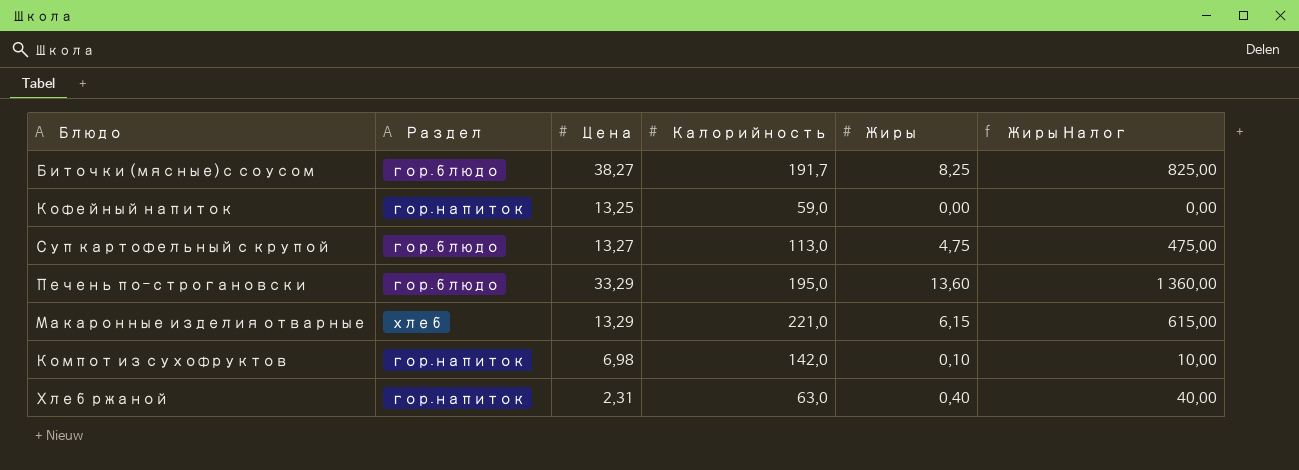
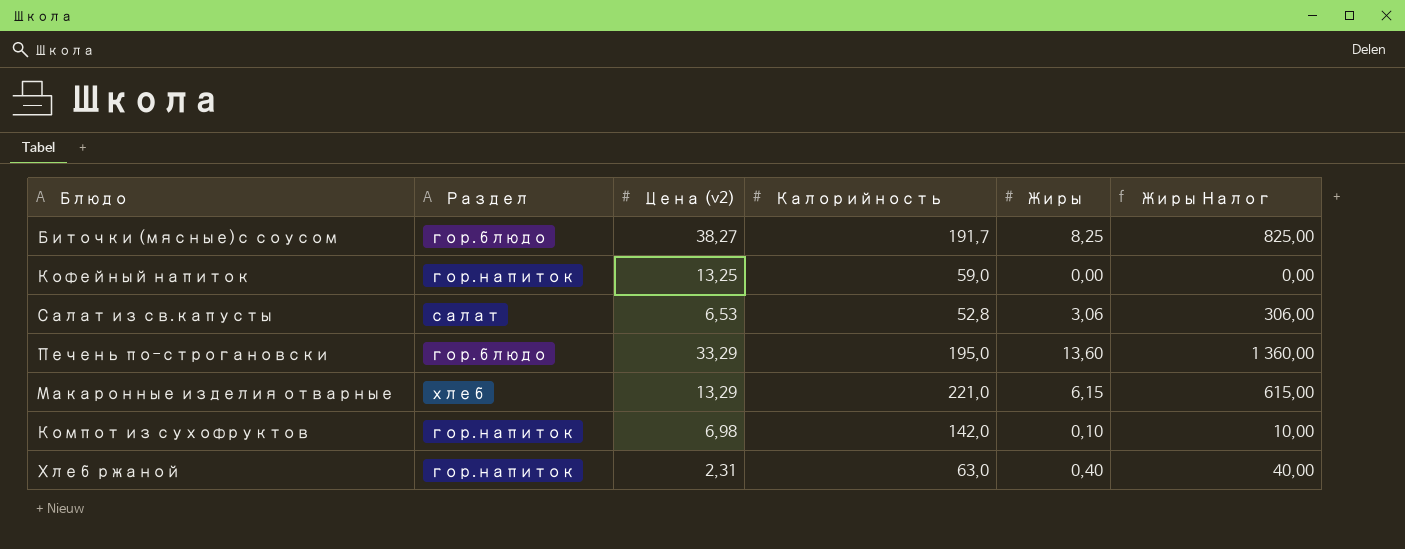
column name: Цена -> Цена (v2)
row Суп картофельный с крупой: гор.блюдо | 13,27 | 113,0 | 4,75 | 475,00 -> none
row Салат из св.капусты: none -> салат | 6,53 | 52,8 | 3,06 | 306,00

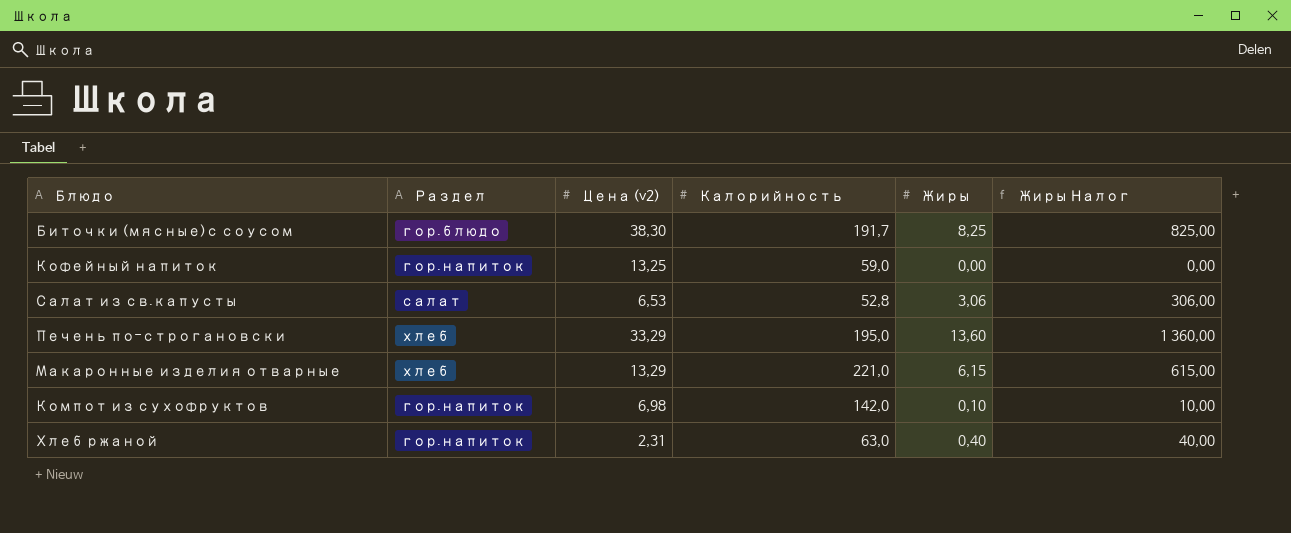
Биточки (мясные)с соусом | Цена (v2): 38,27 -> 38,30
Печень по-строгановски | Раздел: гор.блюдо -> хлеб

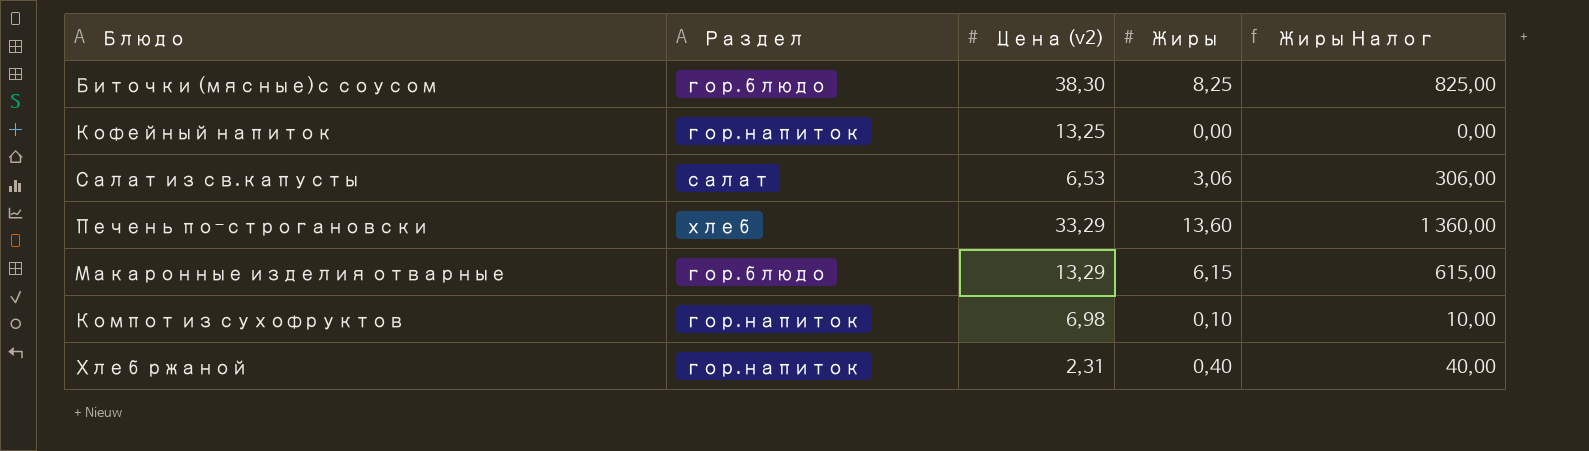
column Калорийность | position: 4 -> none
Макаронные изделия отварные | Раздел: хлеб -> гор.блюдо

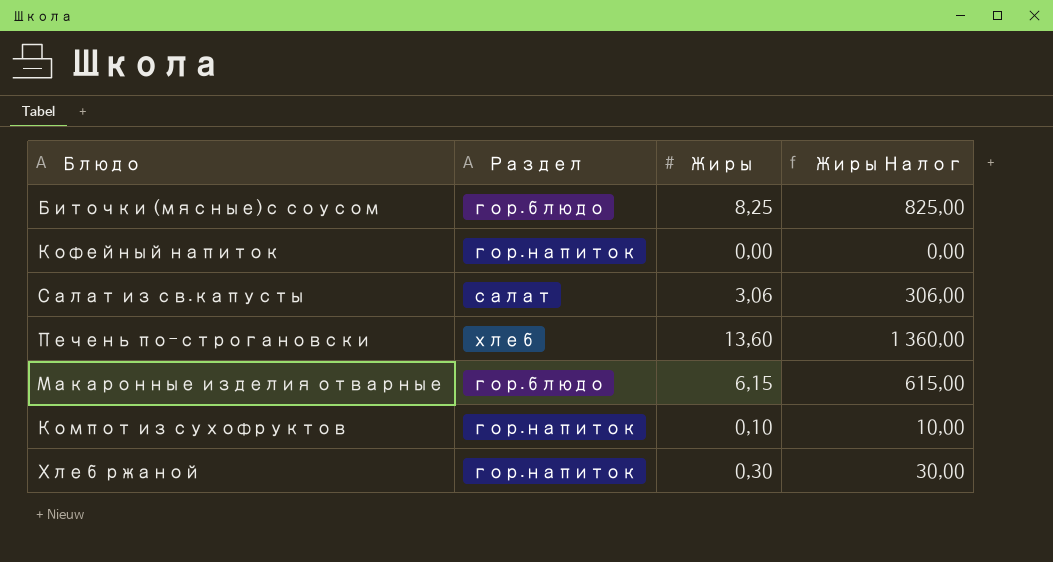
column Цена (v2) | position: 3 -> none
Хлеб ржаной | Жиры: 0,40 -> 0,30
Хлеб ржаной | Жиры Налог: 40,00 -> 30,00

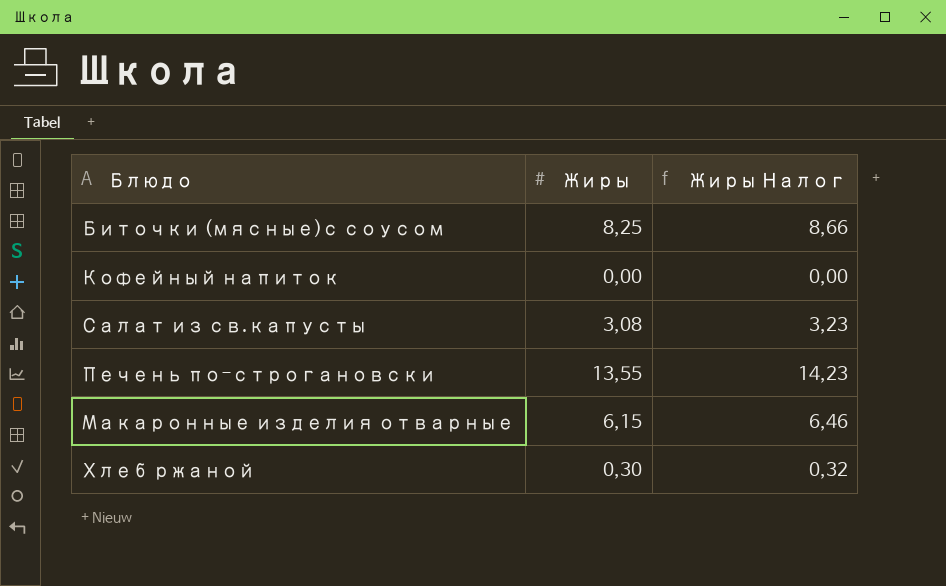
column Раздел | position: 2 -> none
column Жиры Налог | formula: [Жиры] * 100 -> [Жиры] * 1,05
row Компот из сухофруктов: гор.напиток | 0,10 | 10,00 -> none
Салат из св.капусты | Жиры: 3,06 -> 3,08
Печень по-строгановски | Жиры: 13,60 -> 13,55

